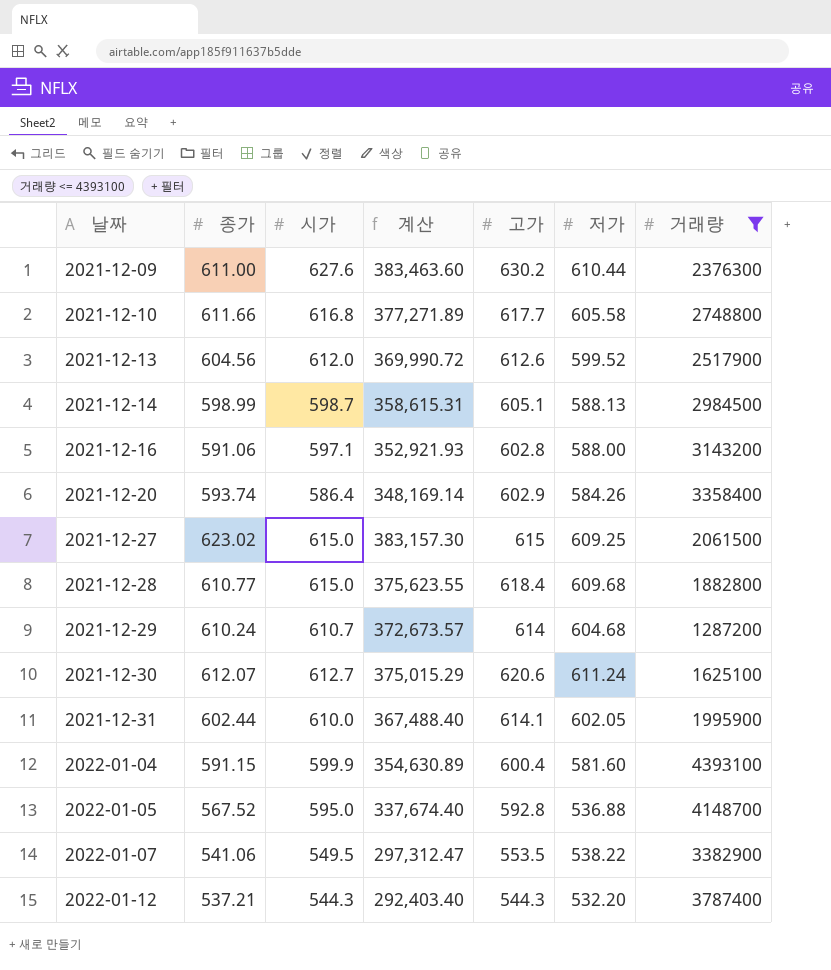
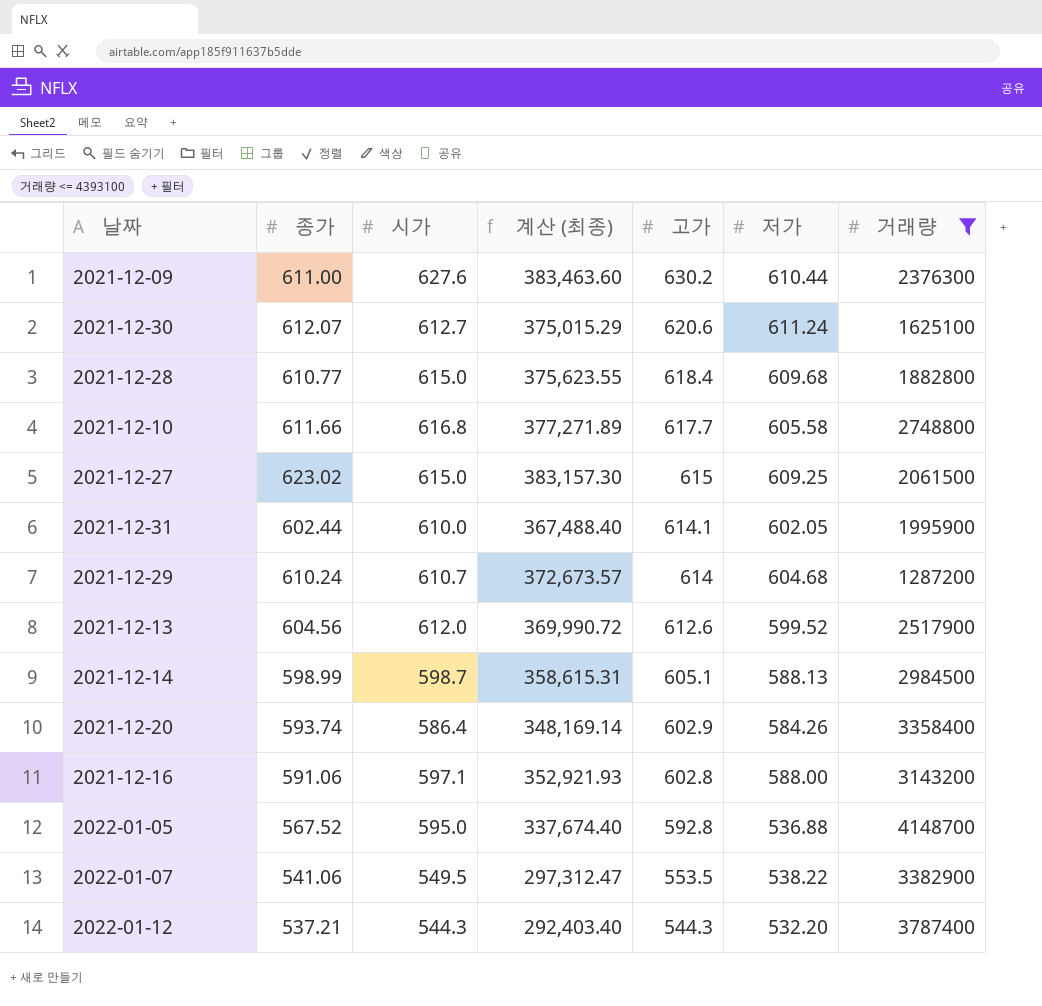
row order: 날짜 ascending -> 고가 descending
column name: 계산 -> 계산 (최종)
row 2022-01-04: 591.15 | 599.9 | 354,630.89 | 600.4 | 581.60 | 4393100 -> none

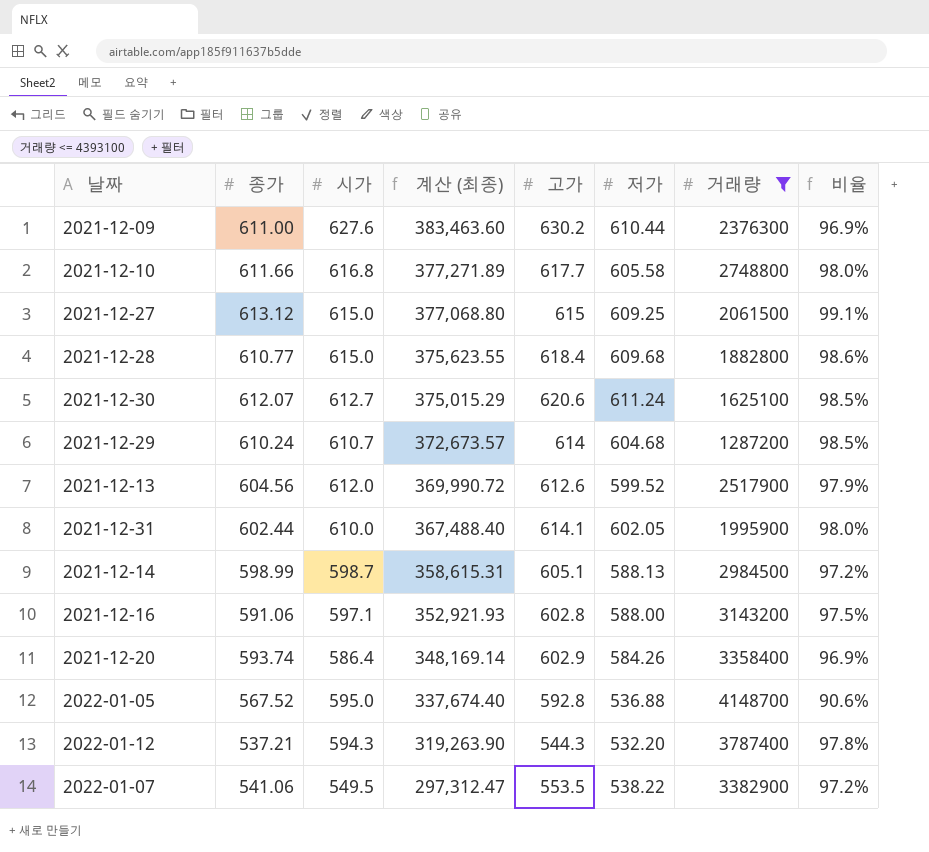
row order: 고가 descending -> 계산 (최종) descending
column 비율 | formula: none -> [저가] / [고가]
2021-12-27 | 종가: 623.02 -> 613.12
2021-12-27 | 계산 (최종): 383,157.30 -> 377,068.80
2022-01-12 | 시가: 544.3 -> 594.3
2022-01-12 | 계산 (최종): 292,403.40 -> 319,263.90

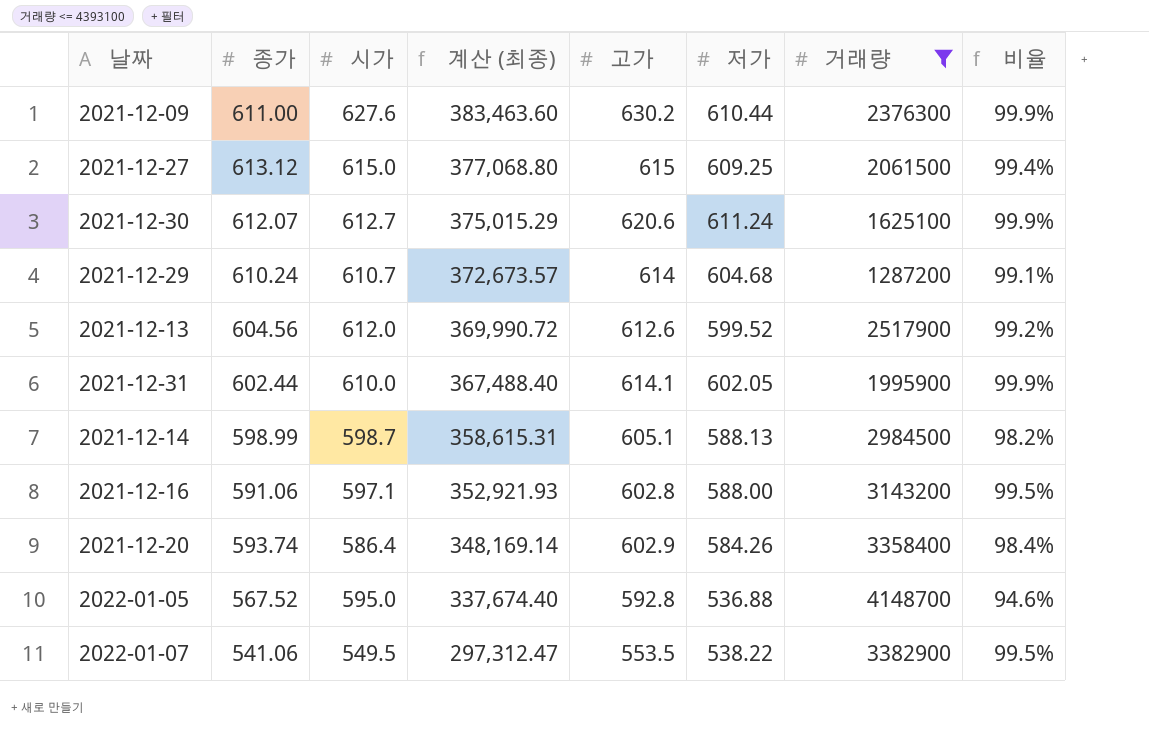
column 비율 | formula: [저가] / [고가] -> [저가] / [종가]
row 2021-12-10: 611.66 | 616.8 | 377,271.89 | 617.7 | 605.58 | 2748800 | 98.0% -> none
row 2021-12-28: 610.77 | 615.0 | 375,623.55 | 618.4 | 609.68 | 1882800 | 98.6% -> none
row 2022-01-12: 537.21 | 594.3 | 319,263.90 | 544.3 | 532.20 | 3787400 | 97.8% -> none

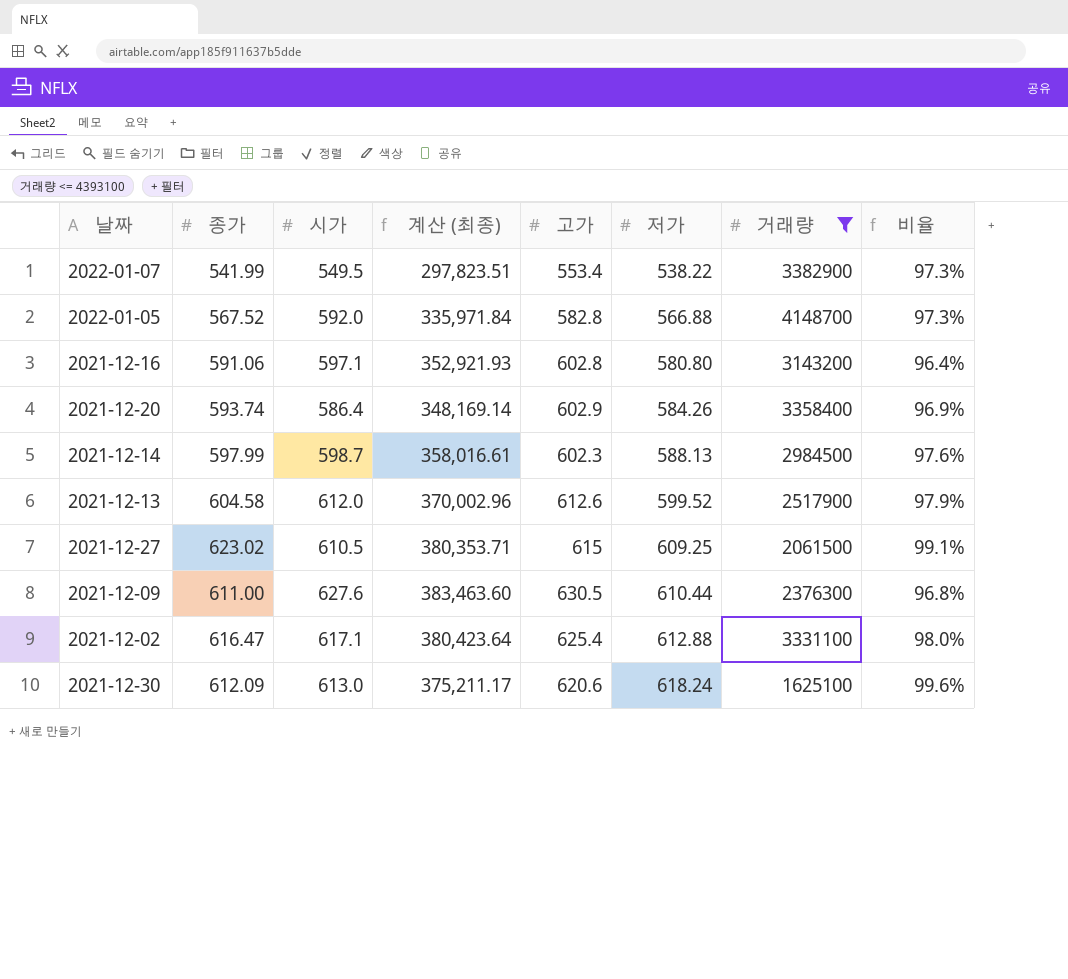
row order: 계산 (최종) descending -> 저가 ascending
column 비율 | formula: [저가] / [종가] -> [저가] / [고가]
row 2021-12-29: 610.24 | 610.7 | 372,673.57 | 614 | 604.68 | 1287200 | 99.1% -> none
row 2021-12-31: 602.44 | 610.0 | 367,488.40 | 614.1 | 602.05 | 1995900 | 99.9% -> none
2022-01-07 | 종가: 541.06 -> 541.99
2022-01-07 | 계산 (최종): 297,312.47 -> 297,823.51
2022-01-07 | 고가: 553.5 -> 553.4
2022-01-05 | 시가: 595.0 -> 592.0
2022-01-05 | 계산 (최종): 337,674.40 -> 335,971.84
2022-01-05 | 고가: 592.8 -> 582.8
2022-01-05 | 저가: 536.88 -> 566.88
2021-12-16 | 저가: 588.00 -> 580.80
2021-12-14 | 종가: 598.99 -> 597.99
2021-12-14 | 계산 (최종): 358,615.31 -> 358,016.61
2021-12-14 | 고가: 605.1 -> 602.3
2021-12-13 | 종가: 604.56 -> 604.58
2021-12-13 | 계산 (최종): 369,990.72 -> 370,002.96
2021-12-27 | 종가: 613.12 -> 623.02
2021-12-27 | 시가: 615.0 -> 610.5
2021-12-27 | 계산 (최종): 377,068.80 -> 380,353.71
2021-12-09 | 고가: 630.2 -> 630.5
row 2021-12-02: none -> 616.47 | 617.1 | 380,423.64 | 625.4 | 612.88 | 3331100 | 98.0%
2021-12-30 | 종가: 612.07 -> 612.09
2021-12-30 | 시가: 612.7 -> 613.0
2021-12-30 | 계산 (최종): 375,015.29 -> 375,211.17
2021-12-30 | 저가: 611.24 -> 618.24

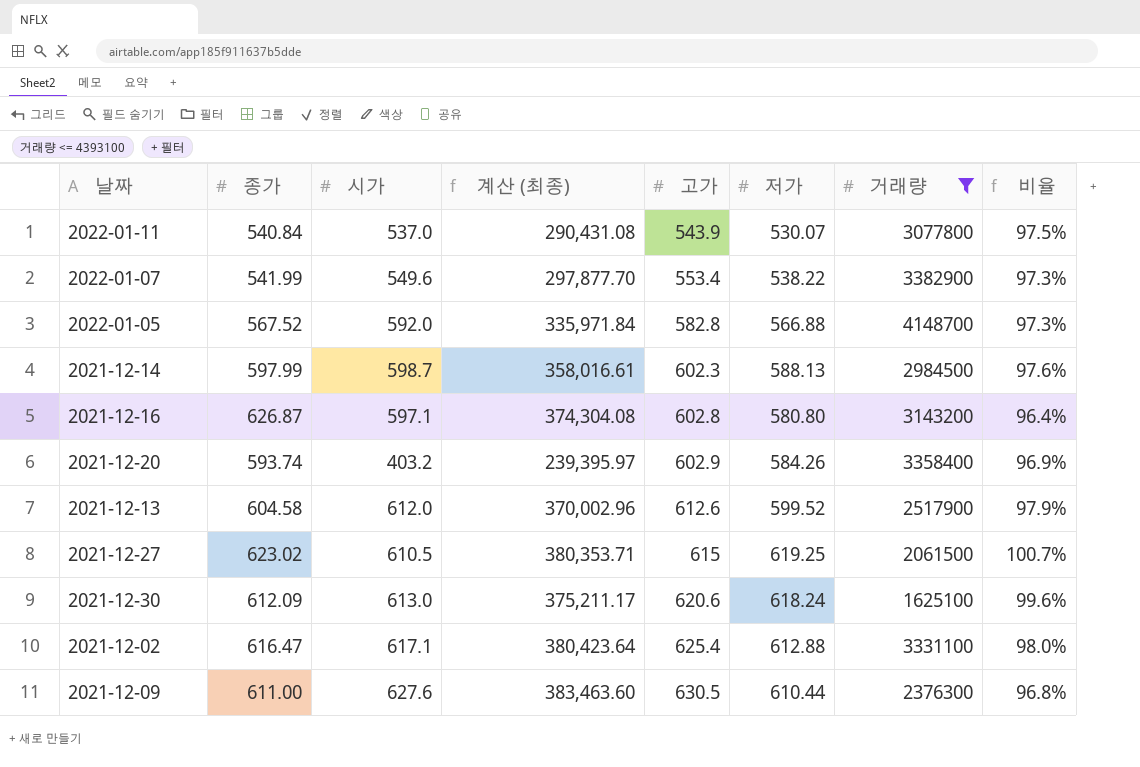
row order: 저가 ascending -> 고가 ascending
row 2022-01-11: none -> 540.84 | 537.0 | 290,431.08 | 543.9 | 530.07 | 3077800 | 97.5%
2022-01-07 | 시가: 549.5 -> 549.6
2022-01-07 | 계산 (최종): 297,823.51 -> 297,877.70
2021-12-16 | 종가: 591.06 -> 626.87
2021-12-16 | 계산 (최종): 352,921.93 -> 374,304.08
2021-12-20 | 시가: 586.4 -> 403.2
2021-12-20 | 계산 (최종): 348,169.14 -> 239,395.97
2021-12-27 | 저가: 609.25 -> 619.25
2021-12-27 | 비율: 99.1% -> 100.7%

